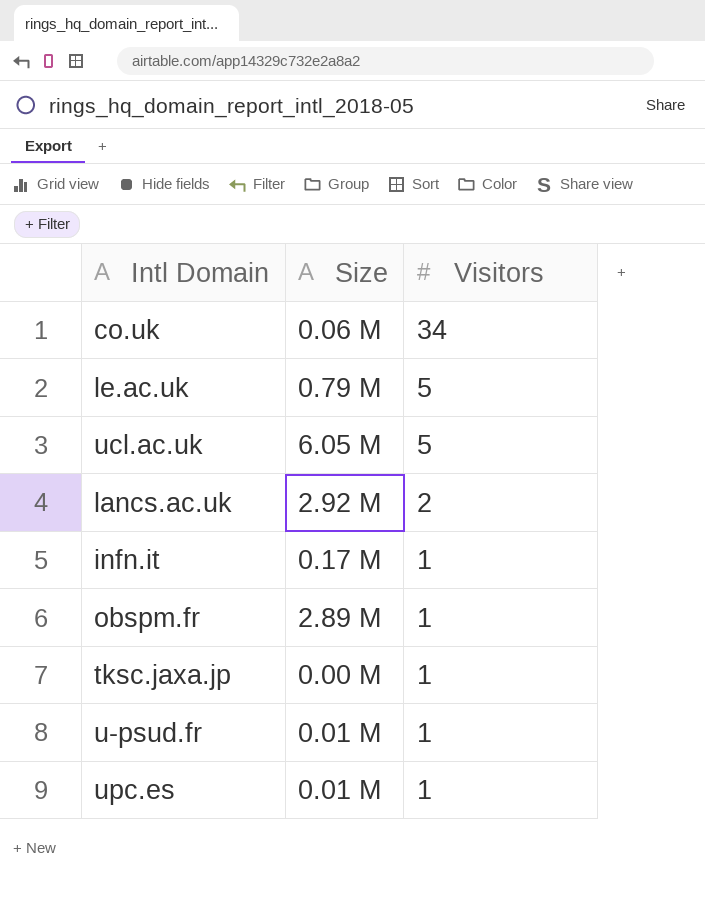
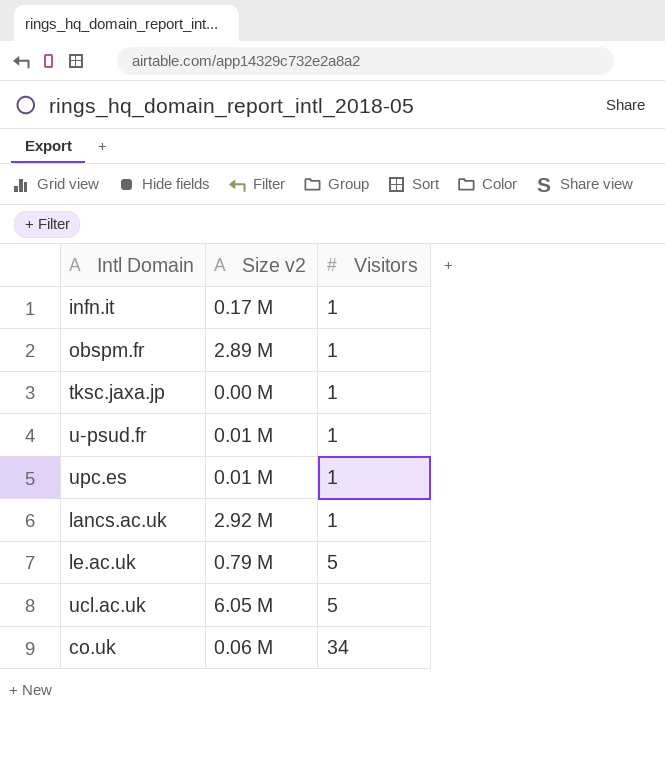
row order: Visitors descending -> Visitors ascending
column name: Size -> Size v2
lancs.ac.uk | Visitors: 2 -> 1

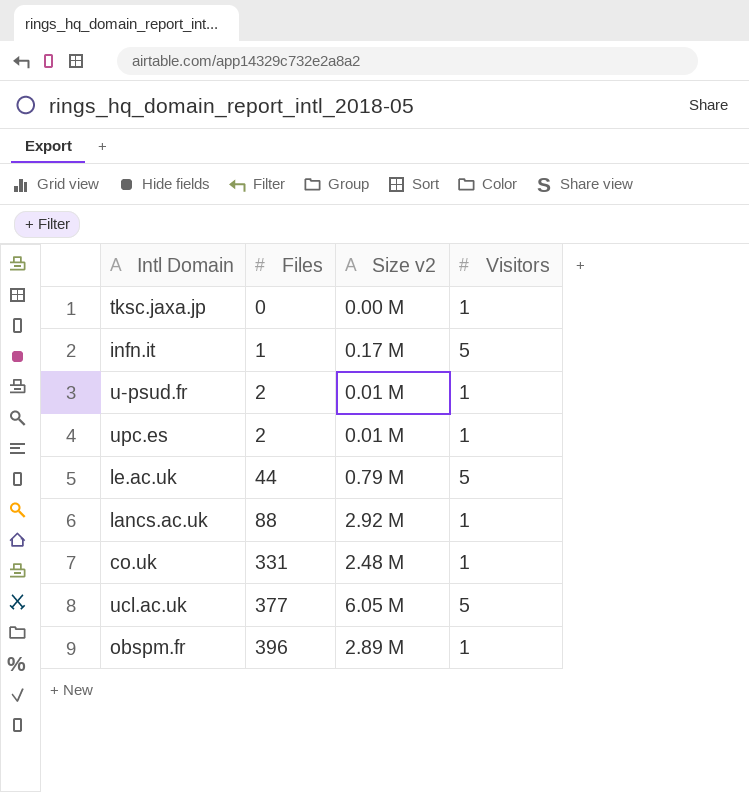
row order: Visitors ascending -> Files ascending
column Files | position: none -> 2
infn.it | Visitors: 1 -> 5
co.uk | Size v2: 0.06 M -> 2.48 M
co.uk | Visitors: 34 -> 1

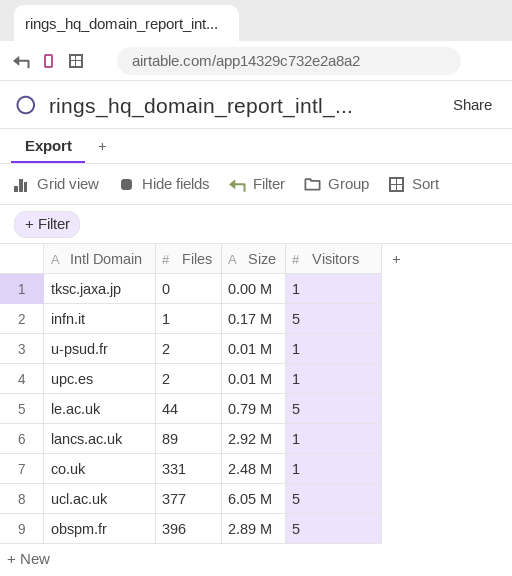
column name: Size v2 -> Size
lancs.ac.uk | Files: 88 -> 89
obspm.fr | Visitors: 1 -> 5

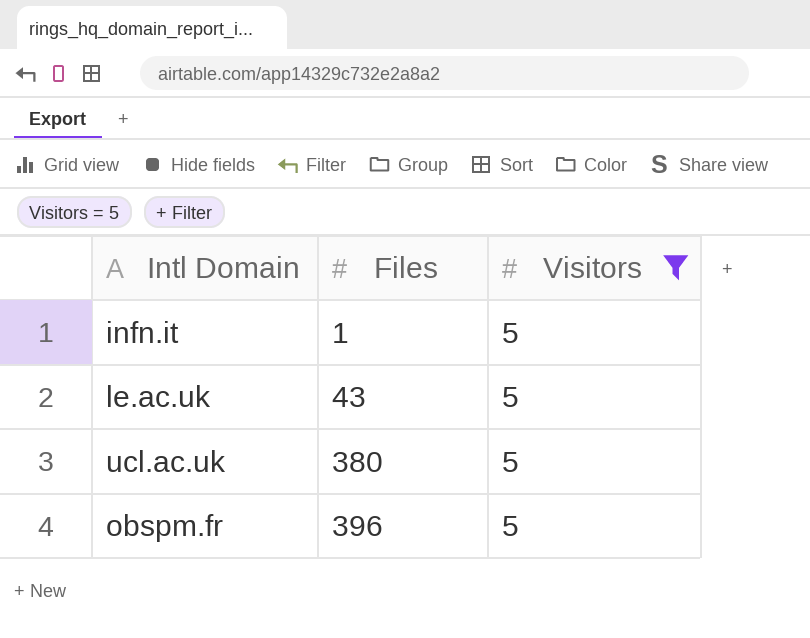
filter: none -> Visitors = 5
column Size | position: 3 -> none
le.ac.uk | Files: 44 -> 43
ucl.ac.uk | Files: 377 -> 380

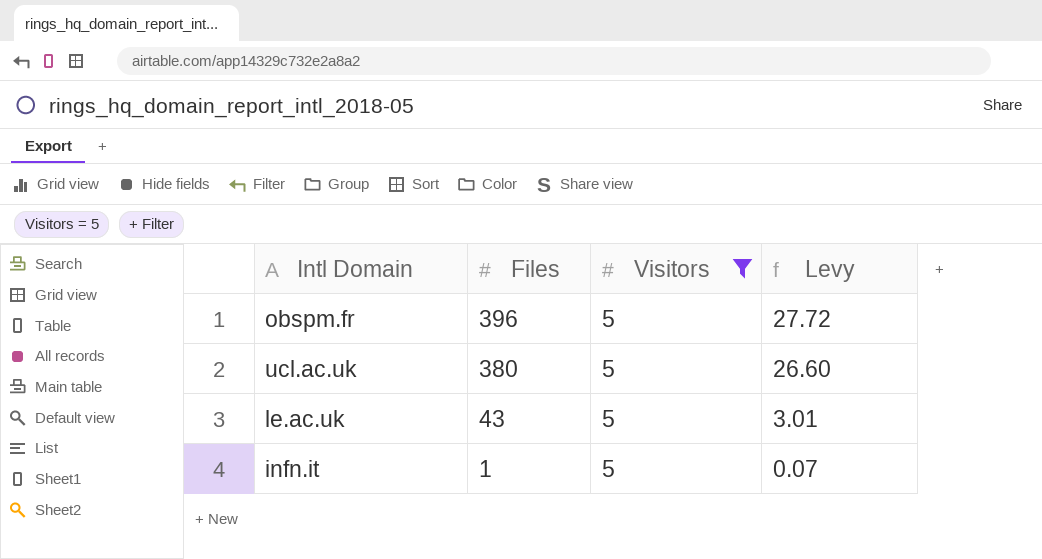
row order: Files ascending -> Files descending
column Levy | formula: none -> [Files] * 0.07

